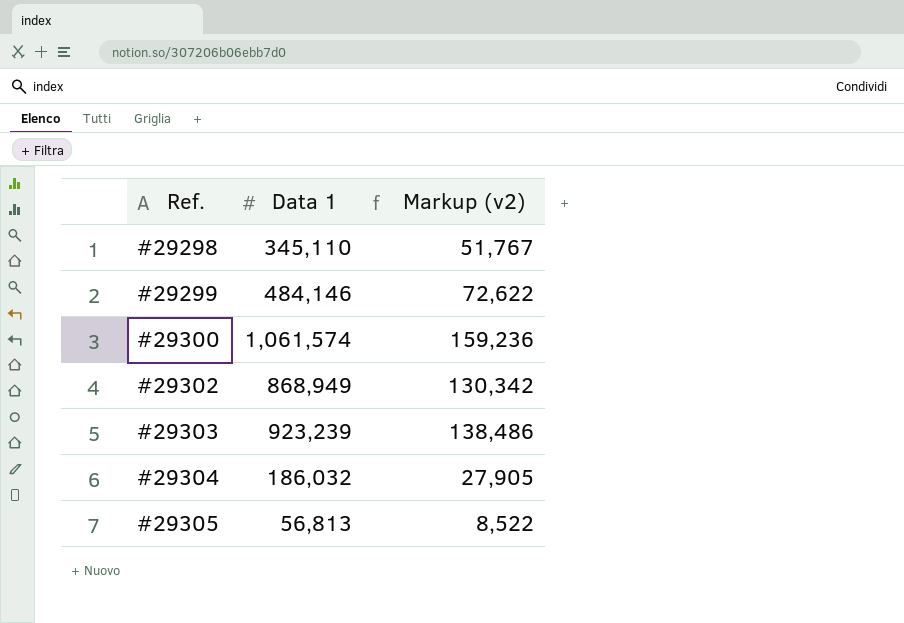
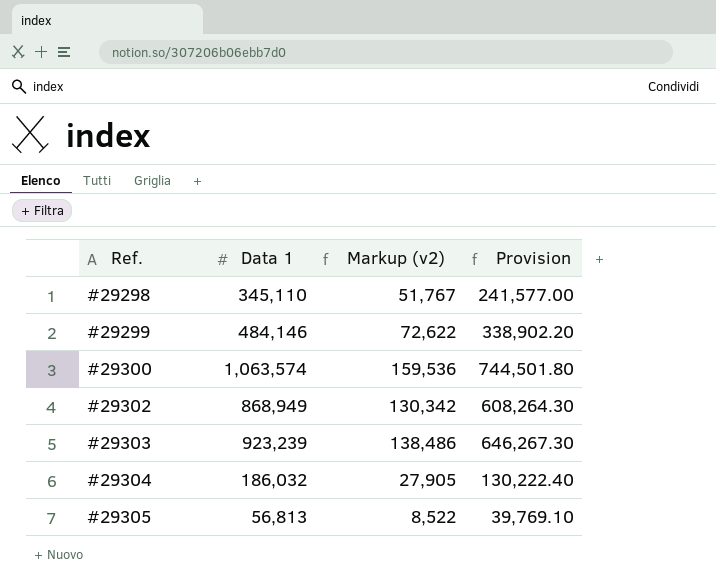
column Provision | formula: none -> [Data 1] * 0.7
#29300 | Data 1: 1,061,574 -> 1,063,574
#29300 | Markup (v2): 159,236 -> 159,536

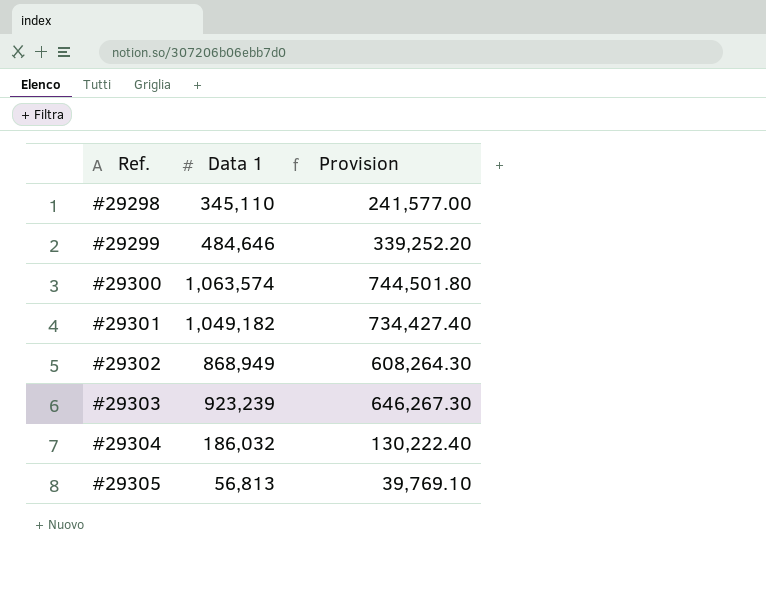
column Markup (v2) | formula: [Data 1] * 0.15 -> none
#29299 | Data 1: 484,146 -> 484,646
#29299 | Provision: 338,902.20 -> 339,252.20
row #29301: none -> 1,049,182 | 734,427.40

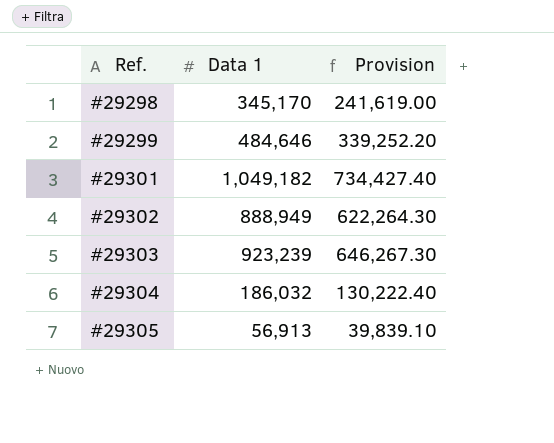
row #29300: 1,063,574 | 744,501.80 -> none
#29298 | Data 1: 345,110 -> 345,170
#29298 | Provision: 241,577.00 -> 241,619.00
#29302 | Data 1: 868,949 -> 888,949
#29302 | Provision: 608,264.30 -> 622,264.30
#29305 | Data 1: 56,813 -> 56,913
#29305 | Provision: 39,769.10 -> 39,839.10

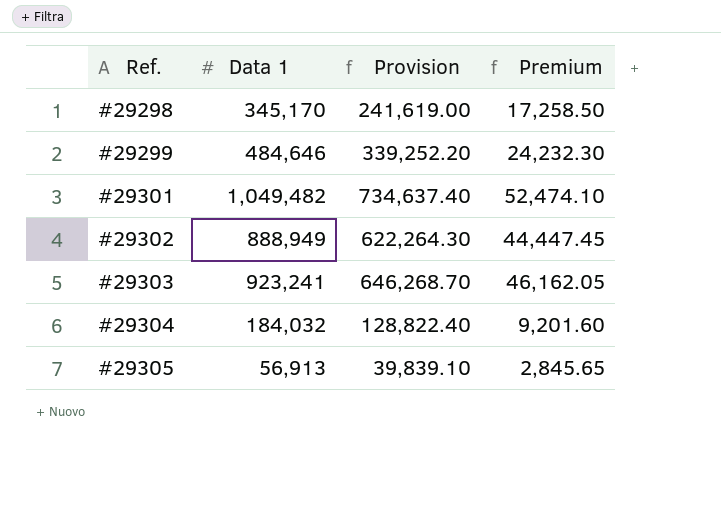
column Premium | formula: none -> [Data 1] * 0.05
#29301 | Data 1: 1,049,182 -> 1,049,482
#29301 | Provision: 734,427.40 -> 734,637.40
#29303 | Data 1: 923,239 -> 923,241
#29303 | Provision: 646,267.30 -> 646,268.70
#29304 | Data 1: 186,032 -> 184,032
#29304 | Provision: 130,222.40 -> 128,822.40

